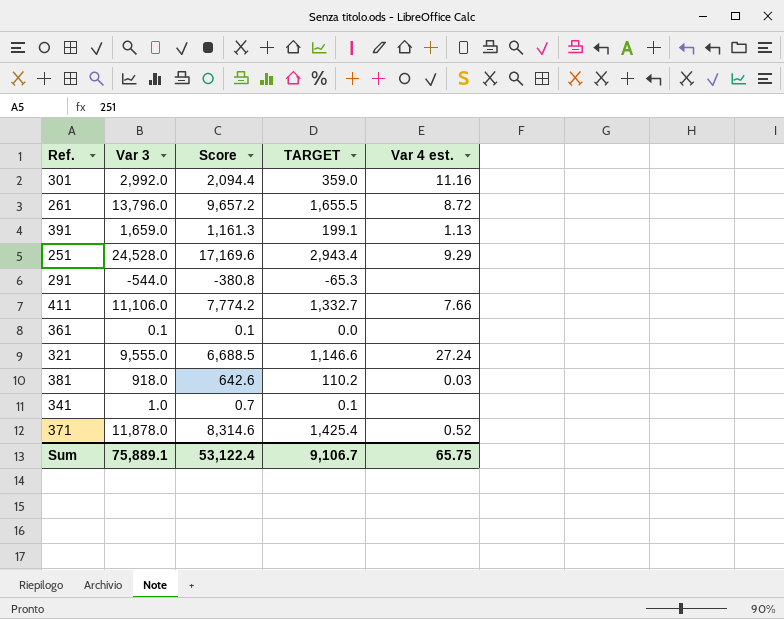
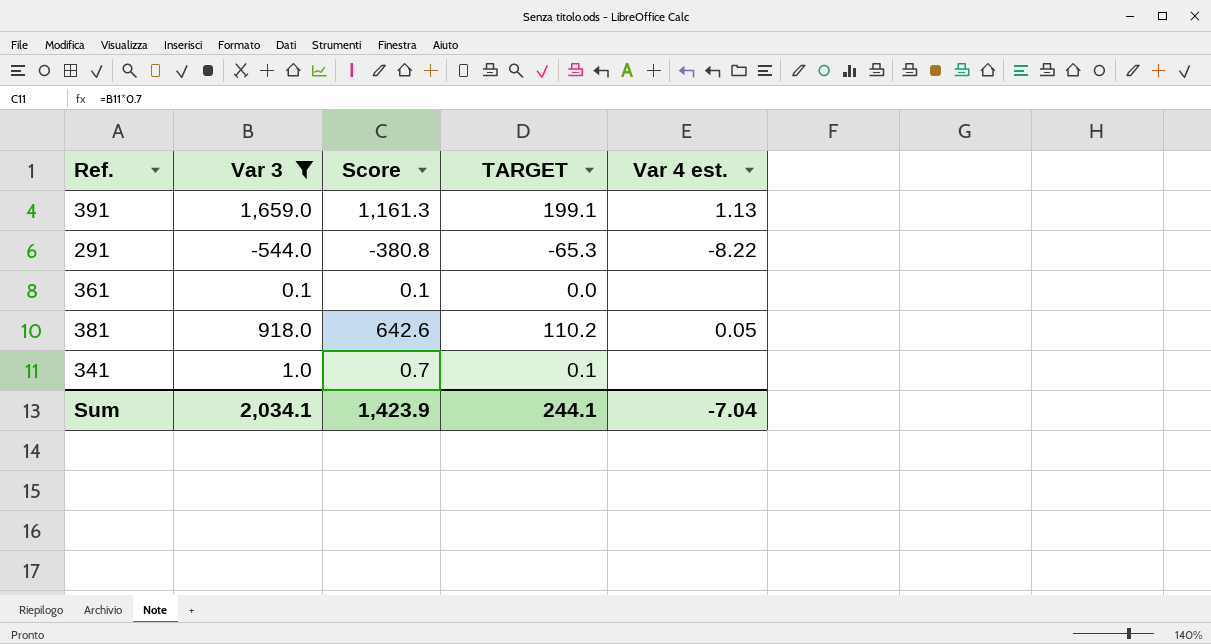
filter: none -> Var 3 <= 1,659.0
291 | Var 4 est.: none -> -8.22
381 | Var 4 est.: 0.03 -> 0.05
Sum | Var 3: 75,889.1 -> 2,034.1
Sum | Score: 53,122.4 -> 1,423.9
Sum | TARGET: 9,106.7 -> 244.1
Sum | Var 4 est.: 65.75 -> -7.04

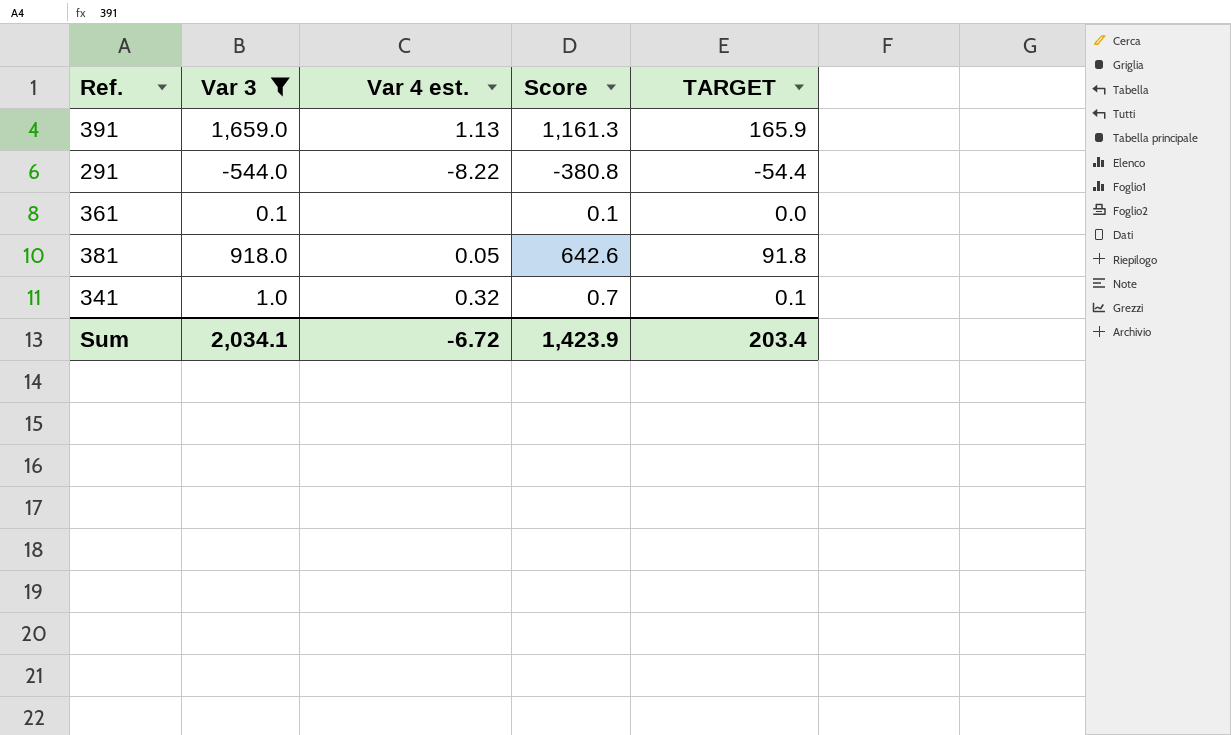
column Var 4 est. | position: 5 -> 3
column TARGET | formula: [Var 3] * 0.12 -> [Var 3] * 0.1
341 | Var 4 est.: none -> 0.32
Sum | Var 4 est.: -7.04 -> -6.72
Sum | TARGET: 244.1 -> 203.4

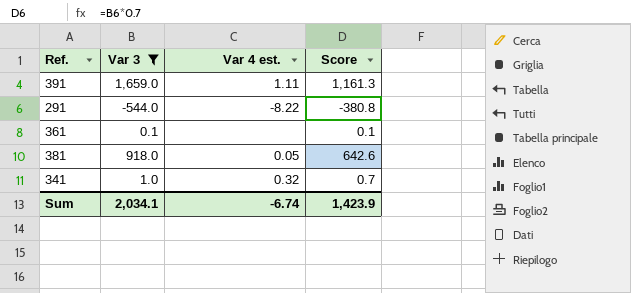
column TARGET | formula: [Var 3] * 0.1 -> none
391 | Var 4 est.: 1.13 -> 1.11
Sum | Var 4 est.: -6.72 -> -6.74

